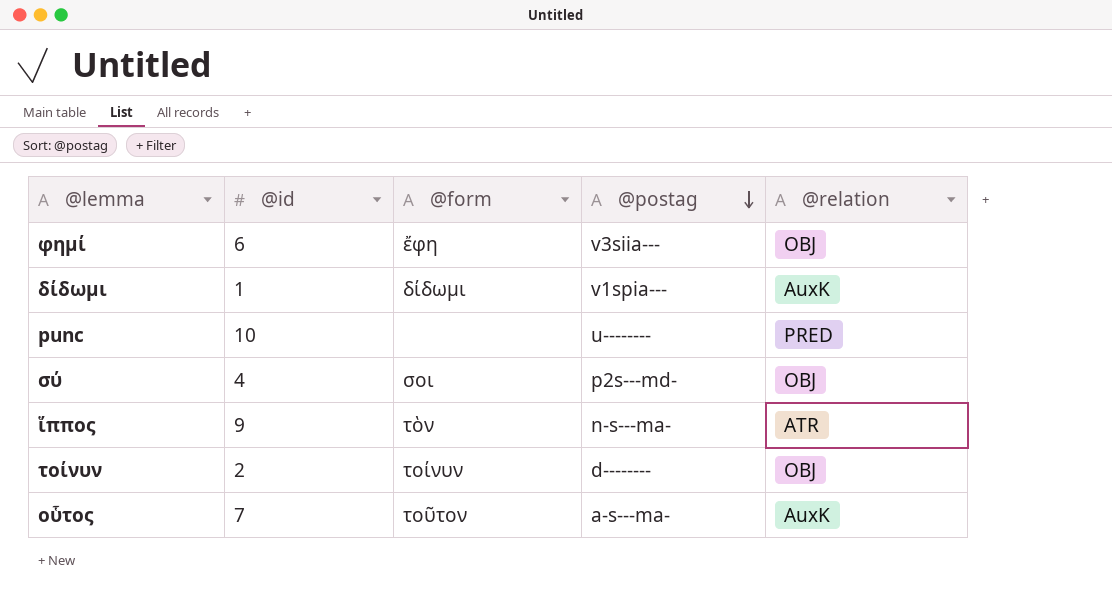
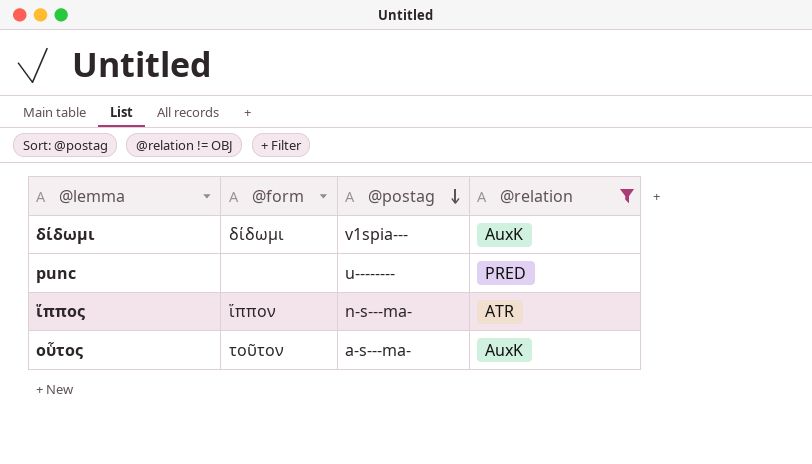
filter: none -> @relation != OBJ
column @id | position: 2 -> none
ἵππος | @form: τὸν -> ἵππον

